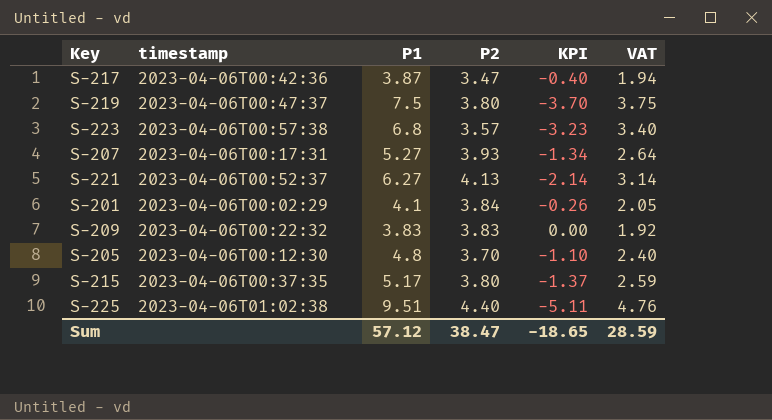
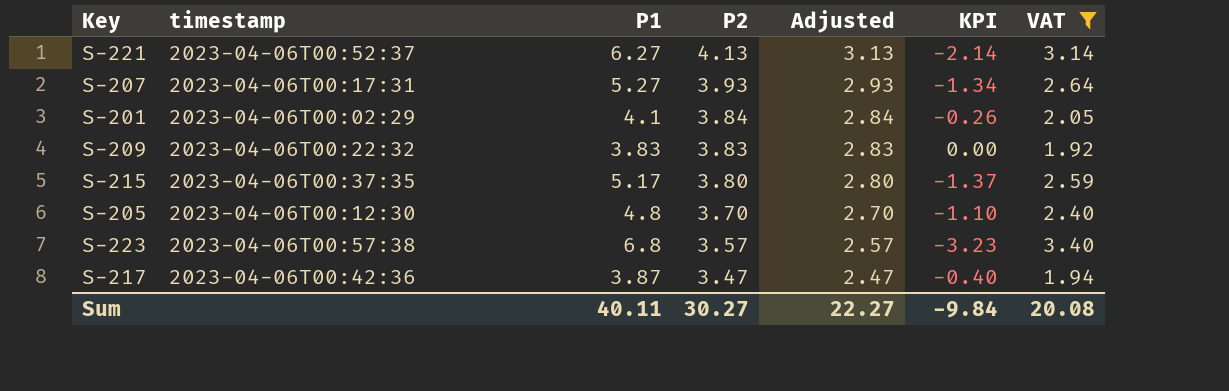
filter: none -> VAT <= 3.40
row order: none -> P2 descending
column Adjusted | formula: none -> [P2] - 1
Sum | P1: 57.12 -> 40.11
Sum | P2: 38.47 -> 30.27
Sum | KPI: -18.65 -> -9.84
Sum | VAT: 28.59 -> 20.08

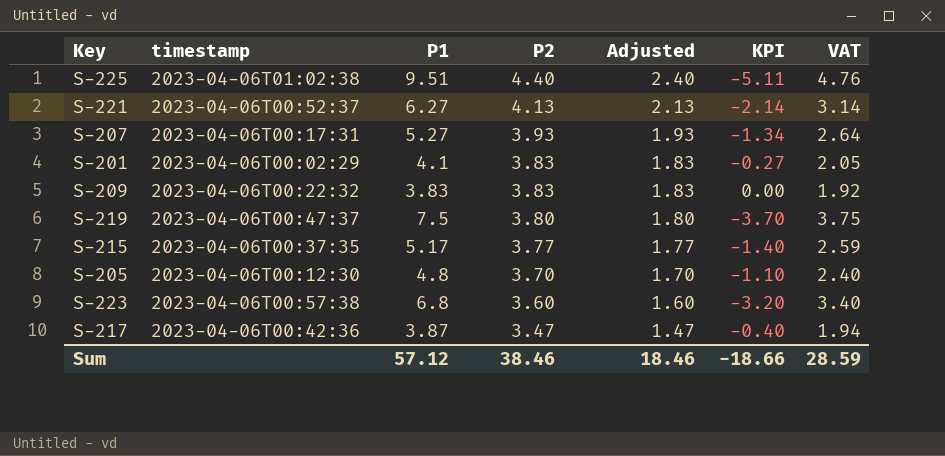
filter: VAT <= 3.40 -> none
column Adjusted | formula: [P2] - 1 -> [P2] - 2
S-201 | P2: 3.84 -> 3.83
S-201 | KPI: -0.26 -> -0.27
S-215 | P2: 3.80 -> 3.77
S-215 | KPI: -1.37 -> -1.40
S-223 | P2: 3.57 -> 3.60
S-223 | KPI: -3.23 -> -3.20
Sum | P1: 40.11 -> 57.12
Sum | P2: 30.27 -> 38.46
Sum | Adjusted: 22.27 -> 18.46
Sum | KPI: -9.84 -> -18.66
Sum | VAT: 20.08 -> 28.59

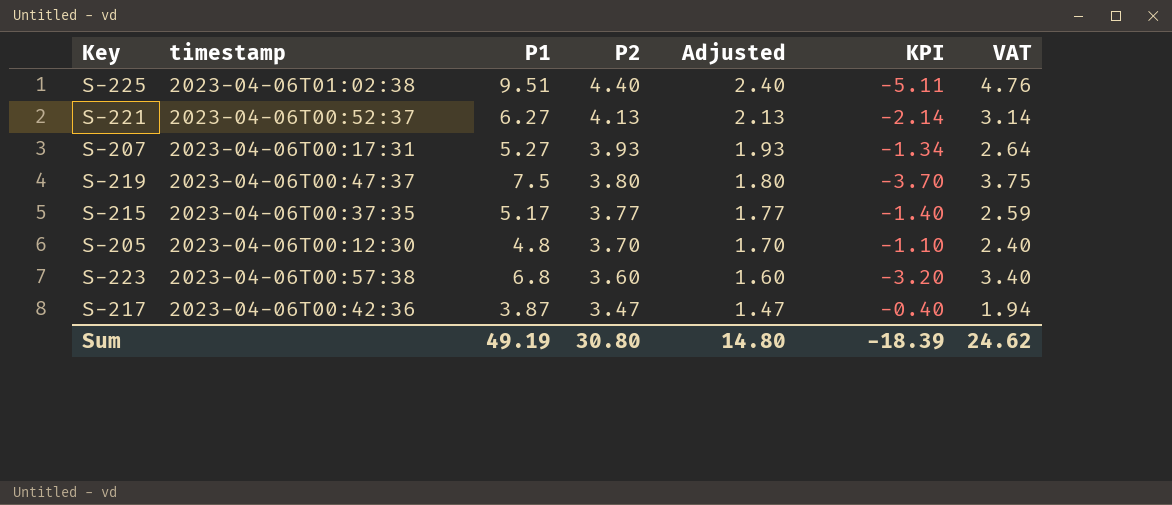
row S-201: 2023-04-06T00:02:29 | 4.1 | 3.83 | 1.83 | -0.27 | 2.05 -> none
row S-209: 2023-04-06T00:22:32 | 3.83 | 3.83 | 1.83 | 0.00 | 1.92 -> none
Sum | P1: 57.12 -> 49.19
Sum | P2: 38.46 -> 30.80
Sum | Adjusted: 18.46 -> 14.80
Sum | KPI: -18.66 -> -18.39
Sum | VAT: 28.59 -> 24.62

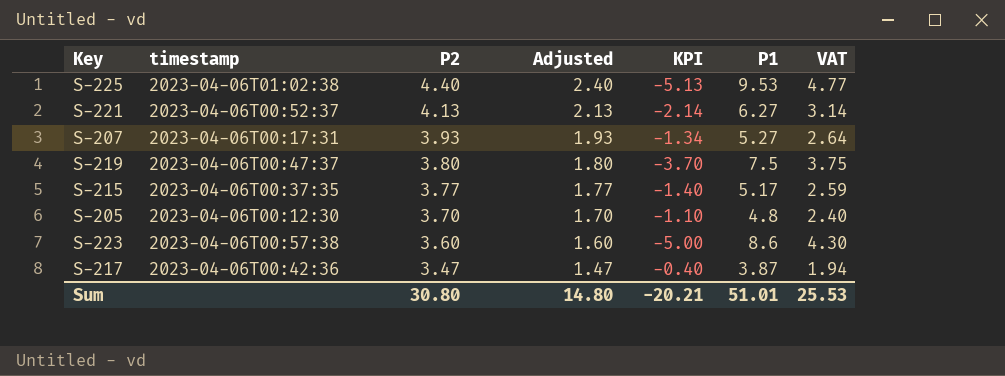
column P1 | position: 3 -> 6
S-225 | KPI: -5.11 -> -5.13
S-225 | P1: 9.51 -> 9.53
S-225 | VAT: 4.76 -> 4.77
S-223 | KPI: -3.20 -> -5.00
S-223 | P1: 6.8 -> 8.6
S-223 | VAT: 3.40 -> 4.30
Sum | KPI: -18.39 -> -20.21
Sum | P1: 49.19 -> 51.01
Sum | VAT: 24.62 -> 25.53

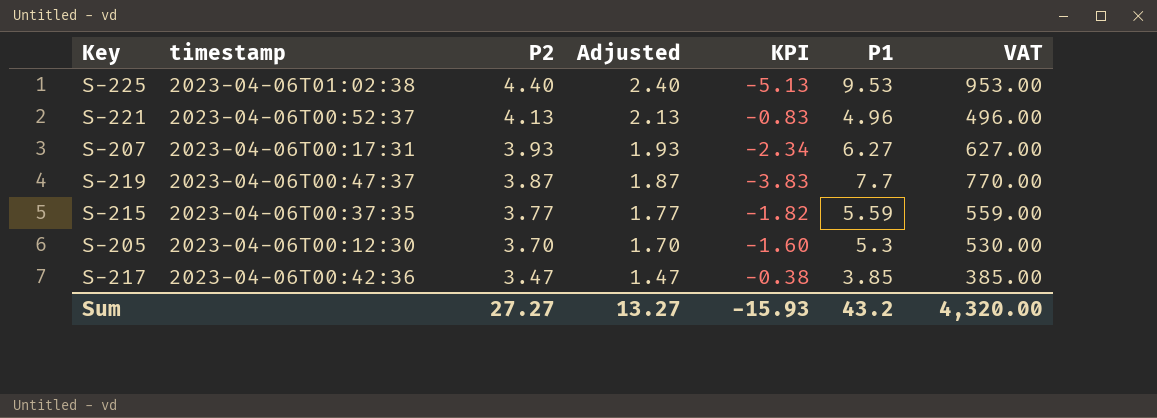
column VAT | formula: [P1] * 0.5 -> [P1] * 100
row S-223: 2023-04-06T00:57:38 | 3.60 | 1.60 | -5.00 | 8.6 | 4.30 -> none
S-221 | KPI: -2.14 -> -0.83
S-221 | P1: 6.27 -> 4.96
S-207 | KPI: -1.34 -> -2.34
S-207 | P1: 5.27 -> 6.27
S-219 | P2: 3.80 -> 3.87
S-219 | Adjusted: 1.80 -> 1.87
S-219 | KPI: -3.70 -> -3.83
S-219 | P1: 7.5 -> 7.7
S-215 | KPI: -1.40 -> -1.82
S-215 | P1: 5.17 -> 5.59
S-205 | KPI: -1.10 -> -1.60
S-205 | P1: 4.8 -> 5.3
S-217 | KPI: -0.40 -> -0.38
S-217 | P1: 3.87 -> 3.85
Sum | P2: 30.80 -> 27.27
Sum | Adjusted: 14.80 -> 13.27
Sum | KPI: -20.21 -> -15.93
Sum | P1: 51.01 -> 43.2
Sum | VAT: 25.53 -> 4,320.00

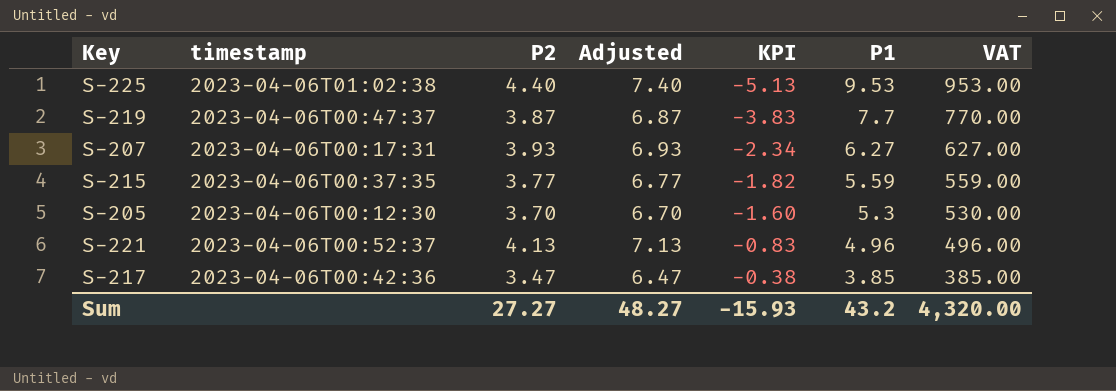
row order: P2 descending -> KPI ascending
column Adjusted | formula: [P2] - 2 -> [P2] + 3
Sum | Adjusted: 13.27 -> 48.27

